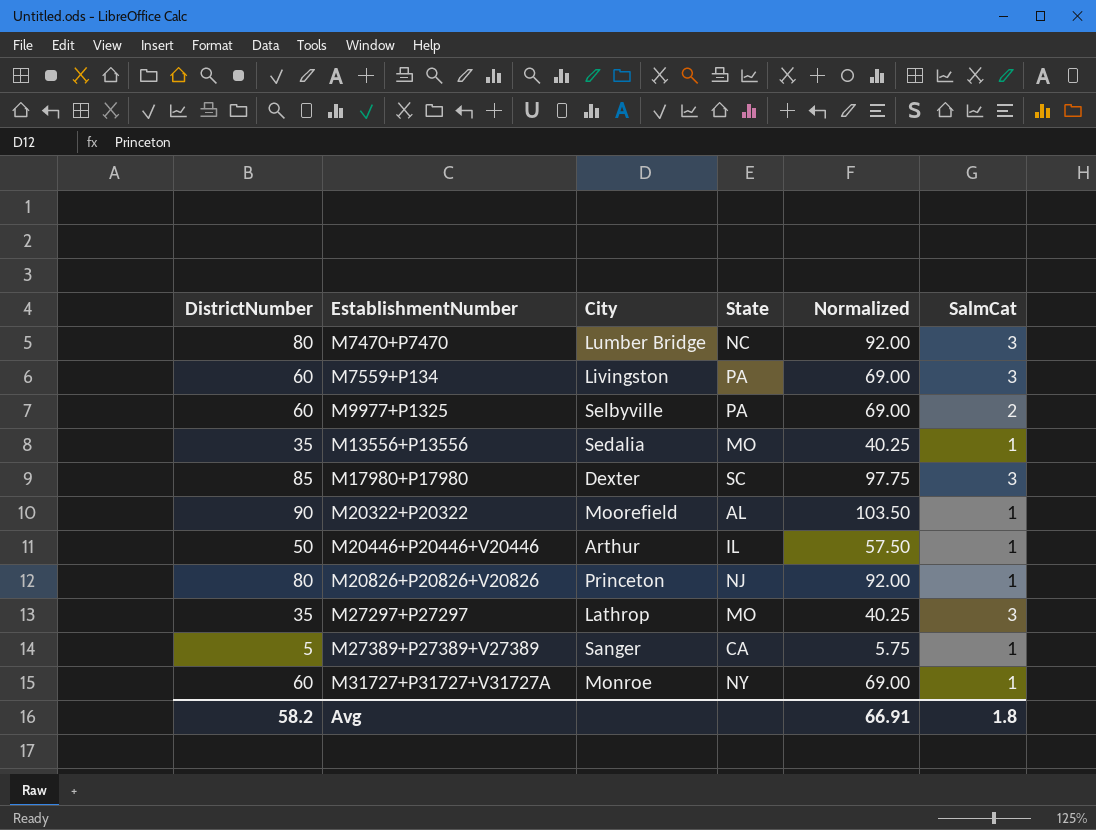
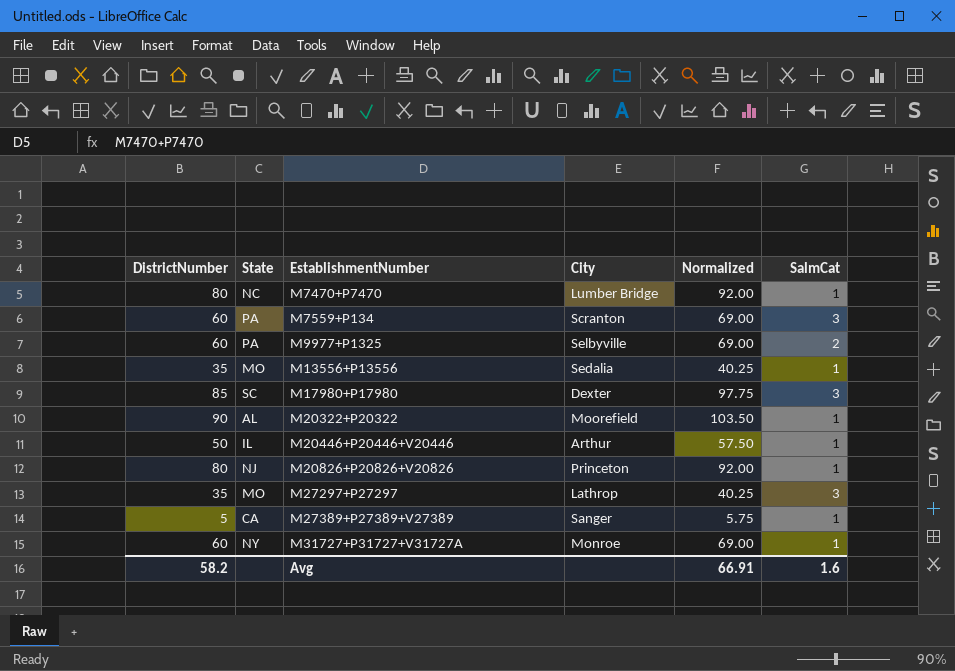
column State | position: 4 -> 2
M7470+P7470 | SalmCat: 3 -> 1
M7559+P134 | City: Livingston -> Scranton
Avg | SalmCat: 1.8 -> 1.6

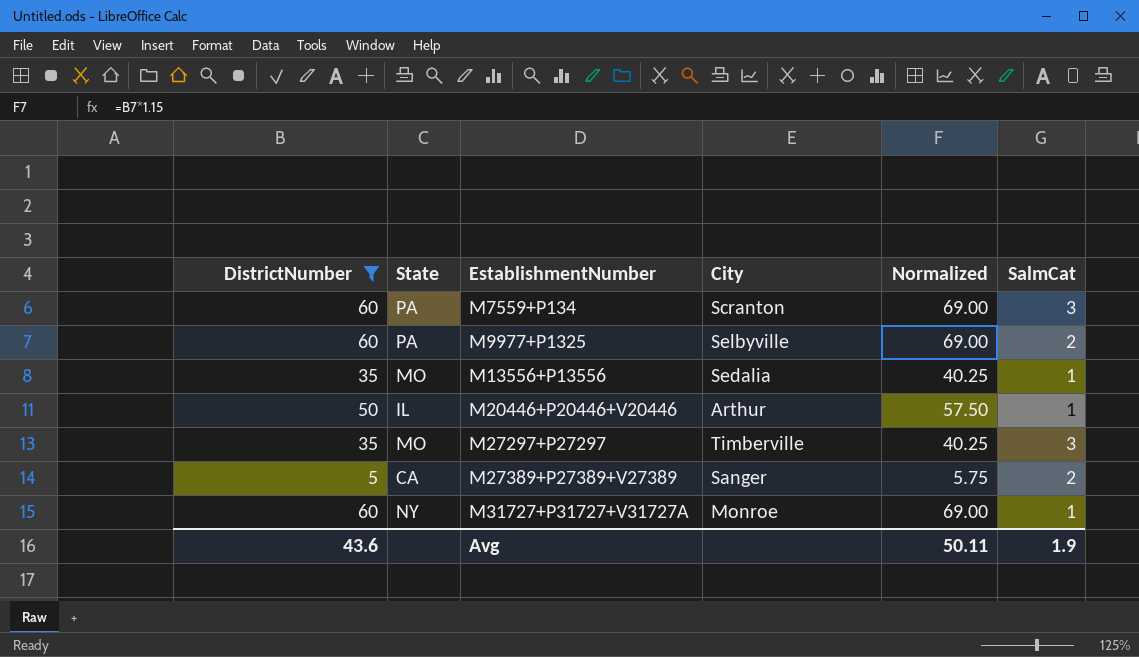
filter: none -> DistrictNumber <= 60
M27297+P27297 | City: Lathrop -> Timberville
M27389+P27389+V27389 | SalmCat: 1 -> 2
Avg | DistrictNumber: 58.2 -> 43.6
Avg | Normalized: 66.91 -> 50.11
Avg | SalmCat: 1.6 -> 1.9

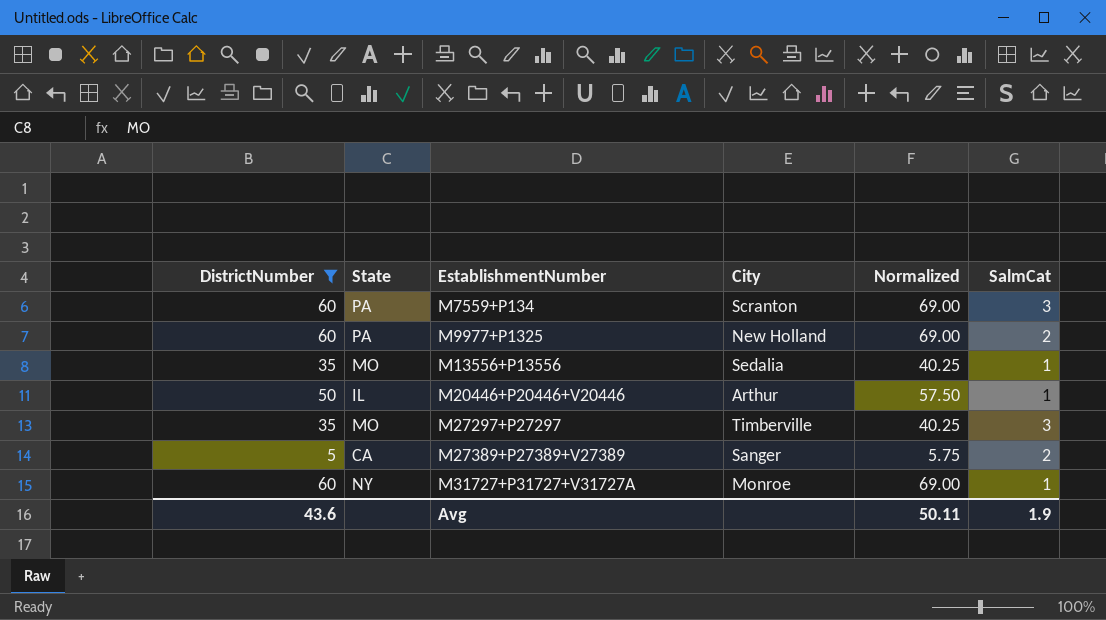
M9977+P1325 | City: Selbyville -> New Holland

